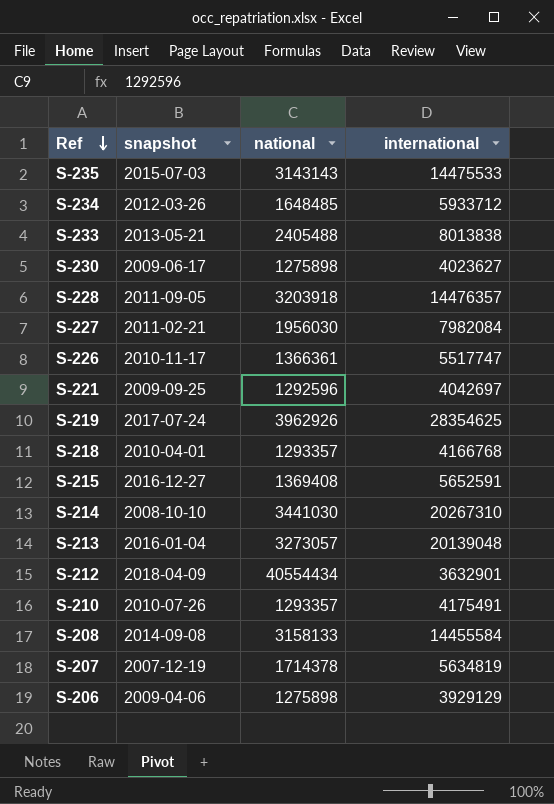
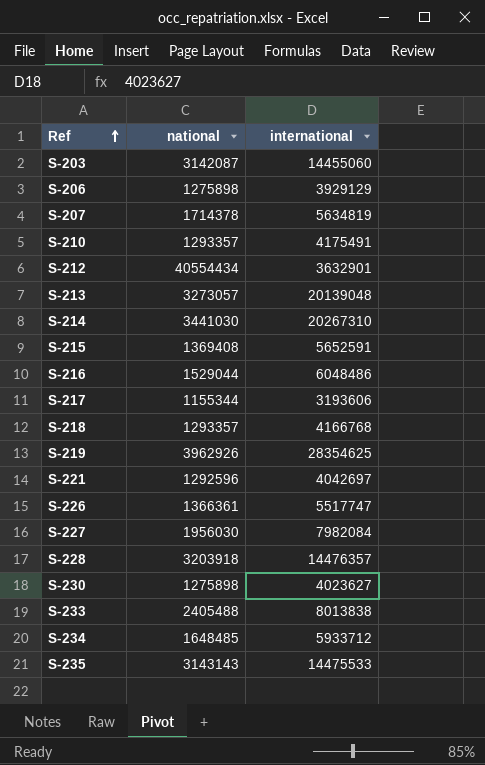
row order: Ref descending -> Ref ascending
column snapshot | position: 2 -> none
row S-208: 2014-09-08 | 3158133 | 14455584 -> none
row S-203: none -> 3142087 | 14455060
row S-216: none -> 1529044 | 6048486
row S-217: none -> 1155344 | 3193606

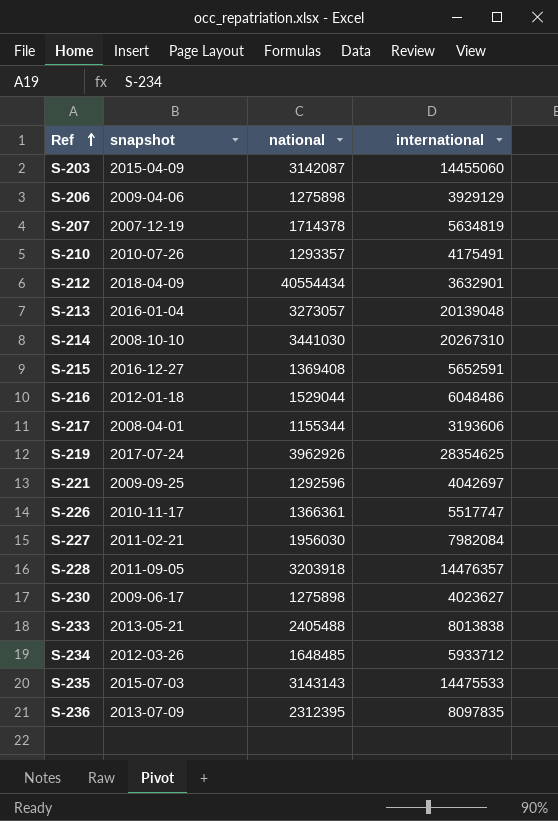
column snapshot | position: none -> 2
row S-218: 1293357 | 4166768 -> none
row S-236: none -> 2013-07-09 | 2312395 | 8097835

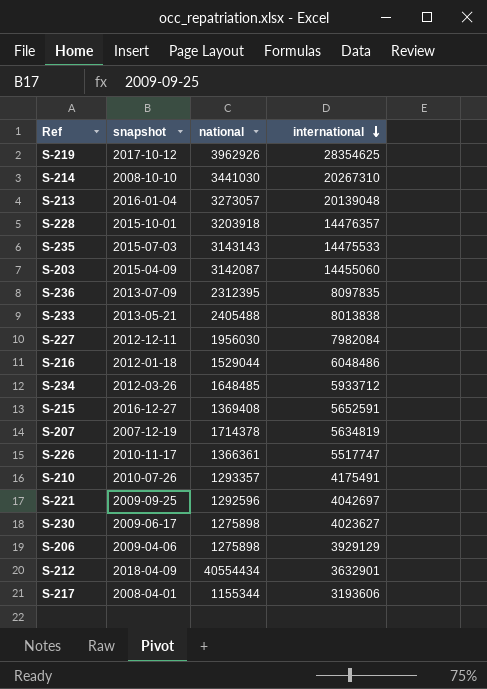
row order: Ref ascending -> international descending
S-219 | snapshot: 2017-07-24 -> 2017-10-12
S-228 | snapshot: 2011-09-05 -> 2015-10-01
S-227 | snapshot: 2011-02-21 -> 2012-12-11

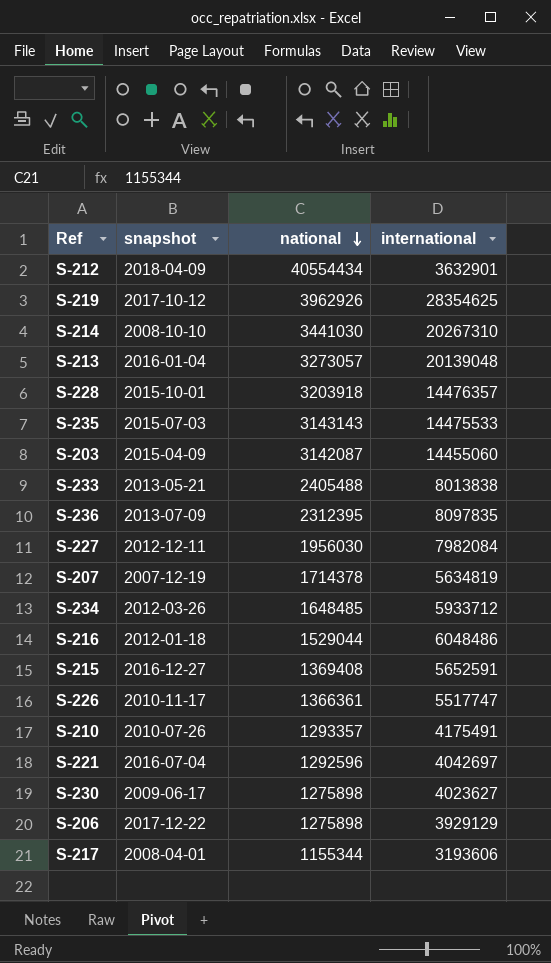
row order: international descending -> national descending
S-221 | snapshot: 2009-09-25 -> 2016-07-04
S-206 | snapshot: 2009-04-06 -> 2017-12-22

